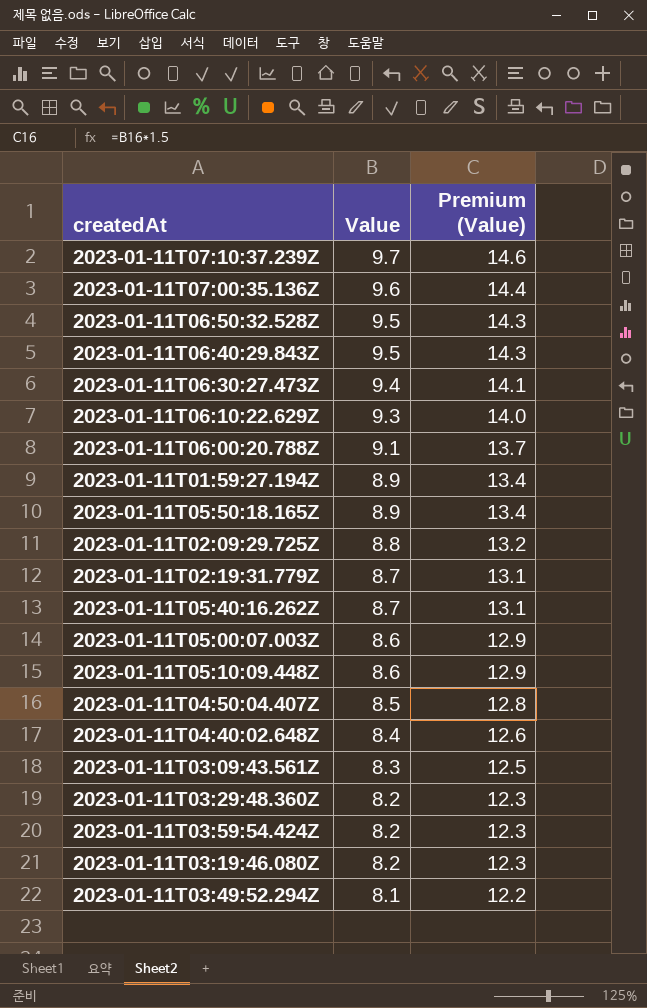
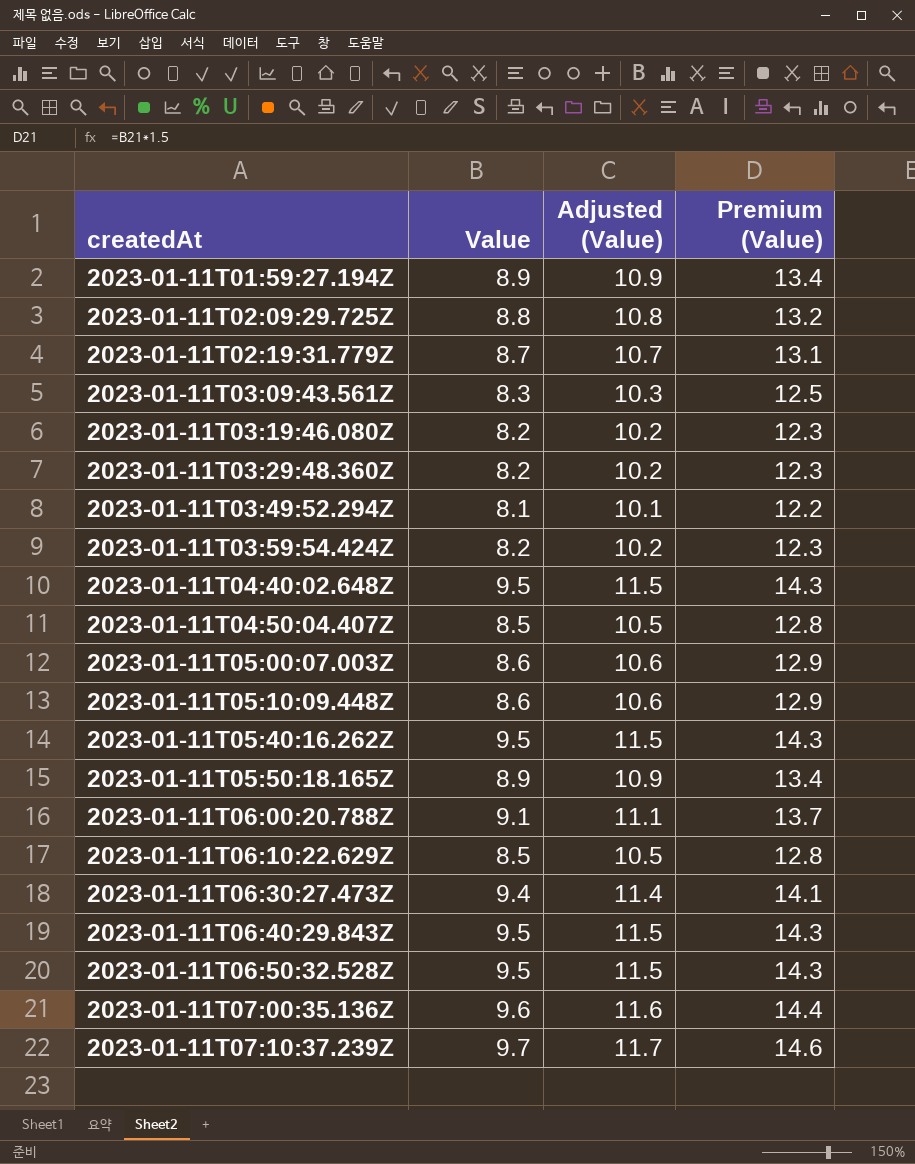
row order: Value descending -> createdAt ascending
column Adjusted (Value) | formula: none -> [Value] + 2
2023-01-11T04:40:02.648Z | Value: 8.4 -> 9.5
2023-01-11T04:40:02.648Z | Premium (Value): 12.6 -> 14.3
2023-01-11T05:40:16.262Z | Value: 8.7 -> 9.5
2023-01-11T05:40:16.262Z | Premium (Value): 13.1 -> 14.3
2023-01-11T06:10:22.629Z | Value: 9.3 -> 8.5
2023-01-11T06:10:22.629Z | Premium (Value): 14.0 -> 12.8

